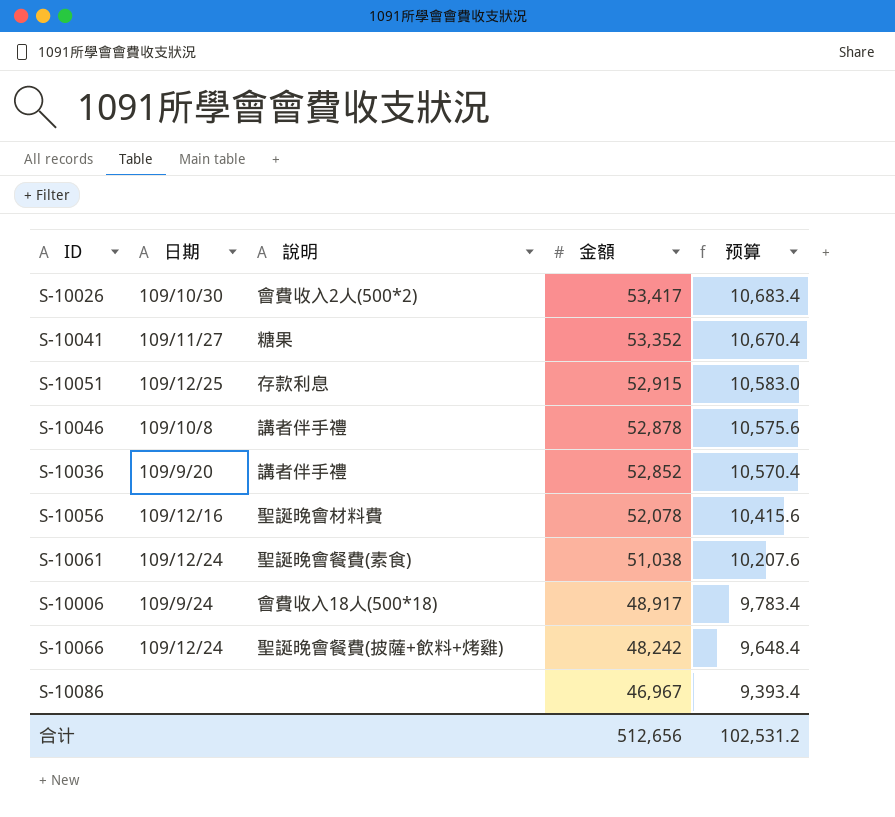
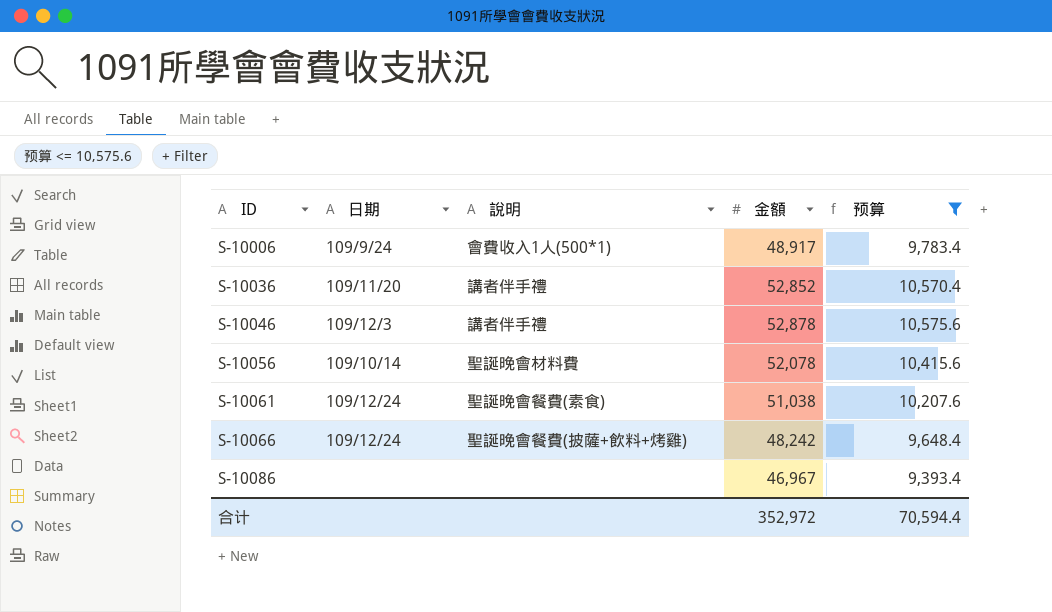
filter: none -> 预算 <= 10,575.6
row order: 金額 descending -> ID ascending
S-10006 | 說明: 會費收入18人(500*18) -> 會費收入1人(500*1)
S-10036 | 日期: 109/9/20 -> 109/11/20
S-10046 | 日期: 109/10/8 -> 109/12/3
S-10056 | 日期: 109/12/16 -> 109/10/14
合计 | 金額: 512,656 -> 352,972
合计 | 预算: 102,531.2 -> 70,594.4

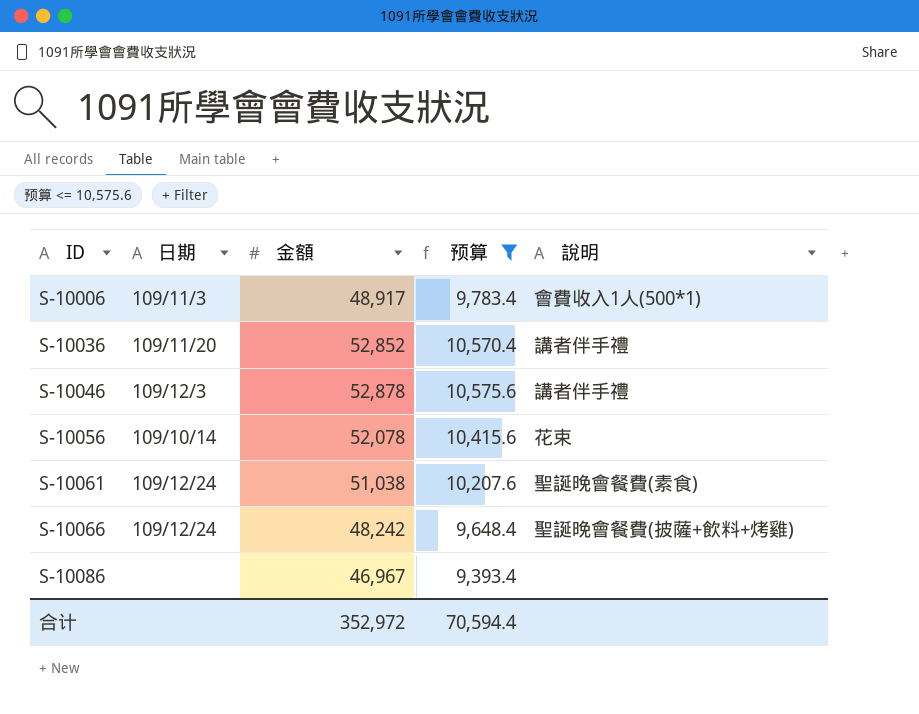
column 說明 | position: 3 -> 5
S-10006 | 日期: 109/9/24 -> 109/11/3
S-10056 | 說明: 聖誕晚會材料費 -> 花束

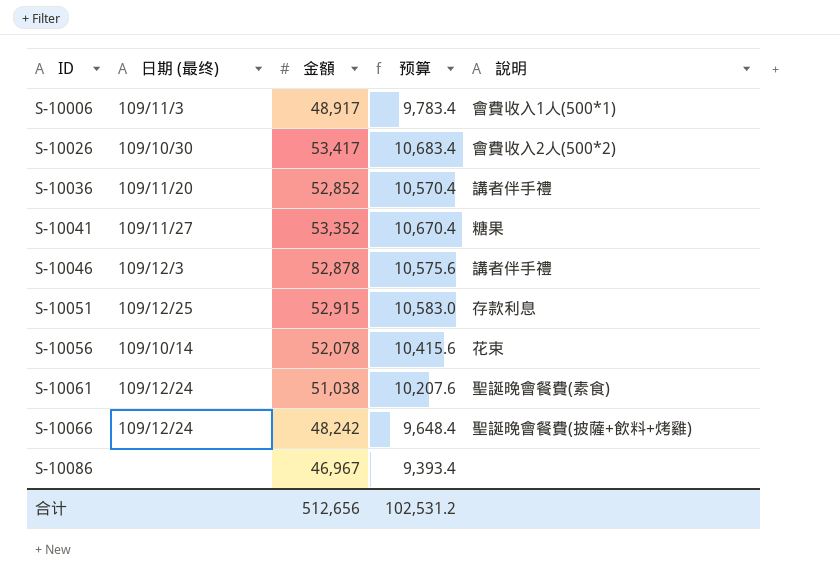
filter: 预算 <= 10,575.6 -> none
column name: 日期 -> 日期 (最终)
合计 | 金額: 352,972 -> 512,656
合计 | 预算: 70,594.4 -> 102,531.2

